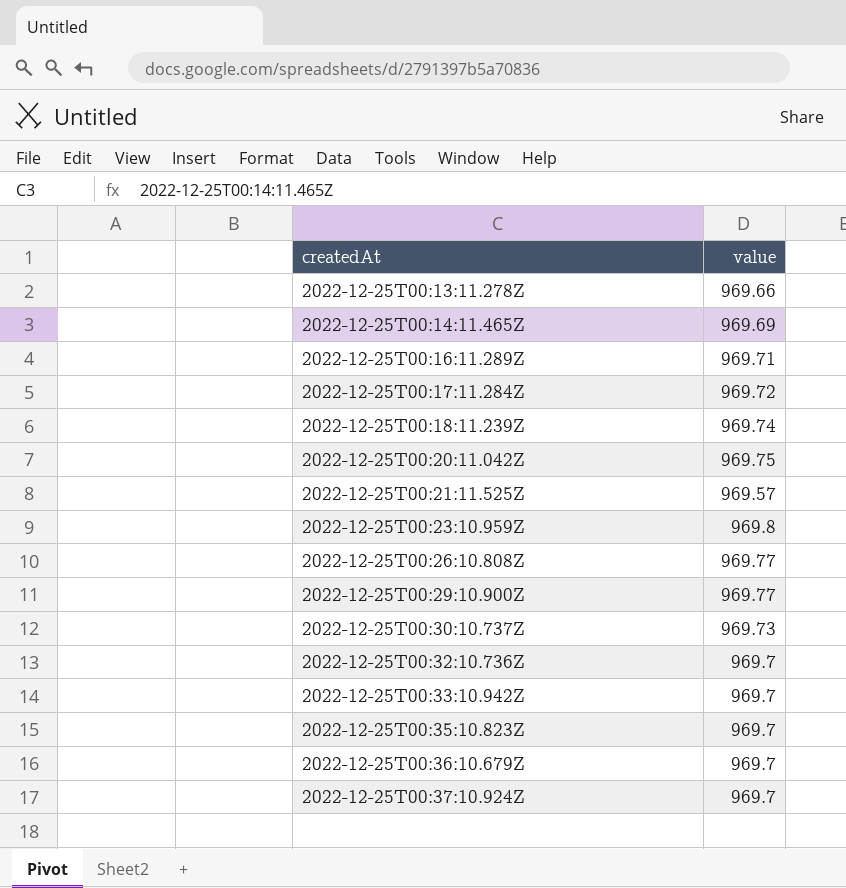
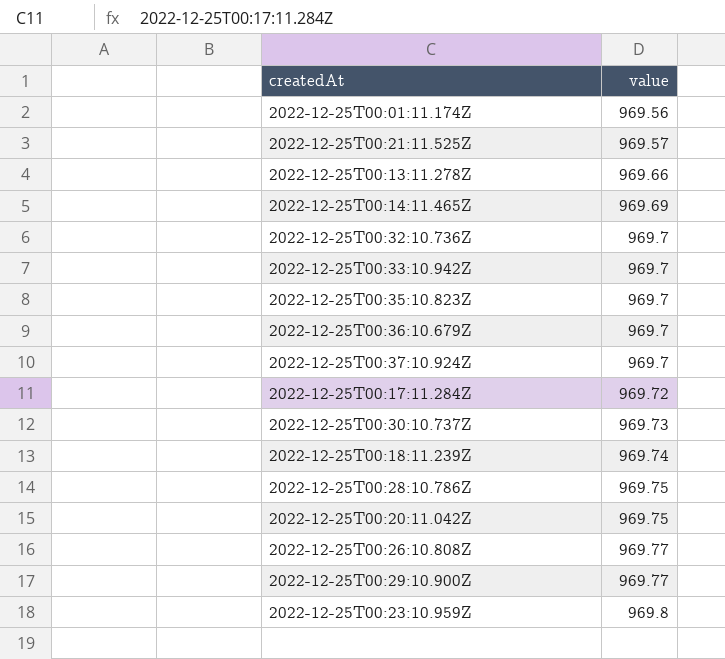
row order: createdAt ascending -> value ascending
row 2022-12-25T00:16:11.289Z: 969.71 -> none
row 2022-12-25T00:01:11.174Z: none -> 969.56
row 2022-12-25T00:28:10.786Z: none -> 969.75

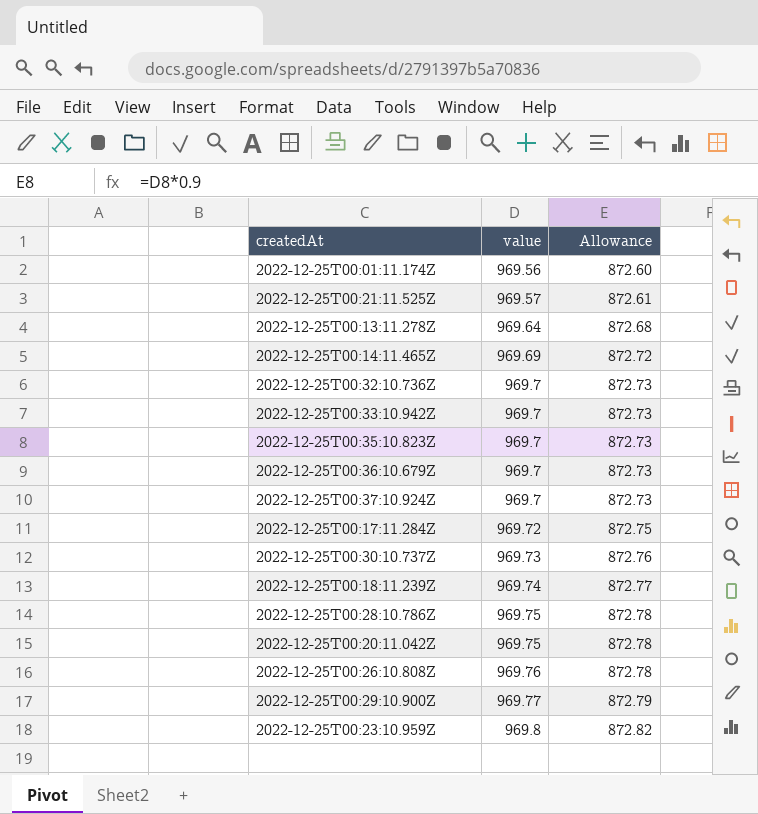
column Allowance | formula: none -> [value] * 0.9
2022-12-25T00:13:11.278Z | value: 969.66 -> 969.64
2022-12-25T00:26:10.808Z | value: 969.77 -> 969.76

